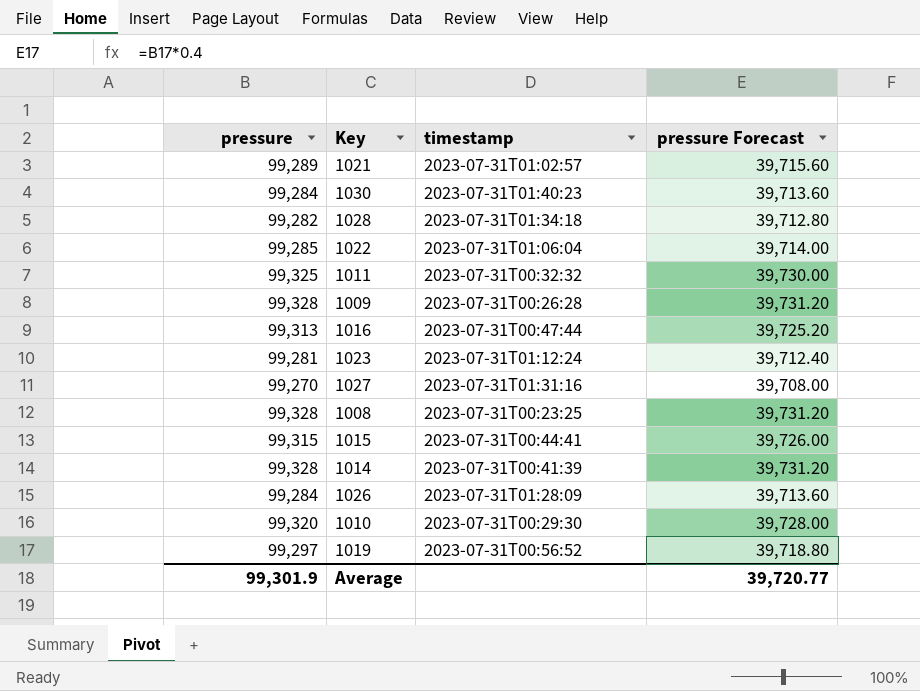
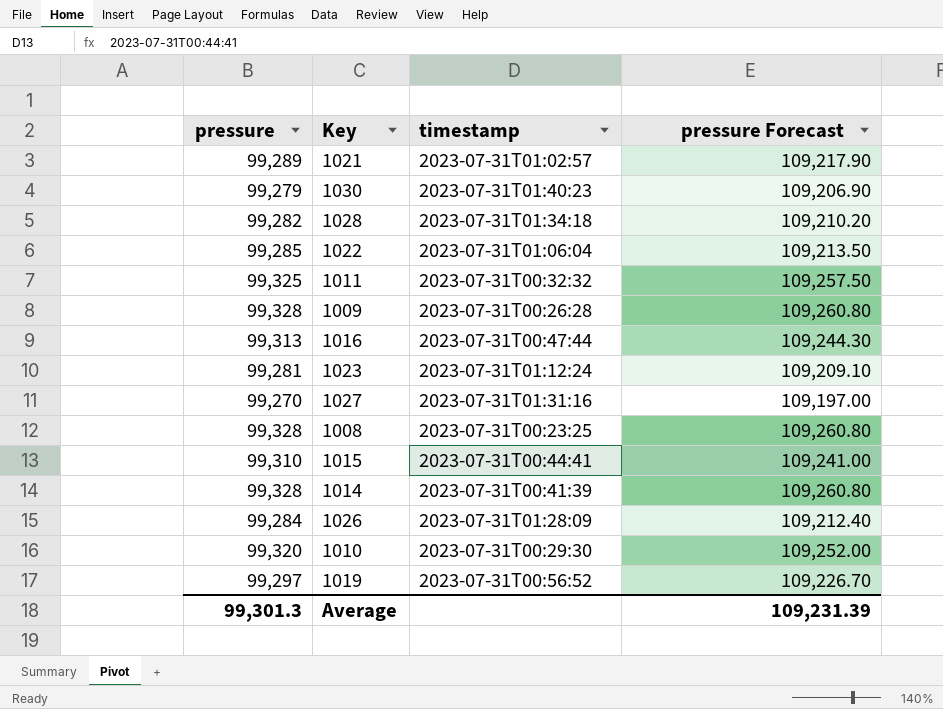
column pressure Forecast | formula: [pressure] * 0.4 -> [pressure] * 1.1
1030 | pressure: 99,284 -> 99,279
1015 | pressure: 99,315 -> 99,310
Average | pressure: 99,301.9 -> 99,301.3
Average | pressure Forecast: 39,720.77 -> 109,231.39

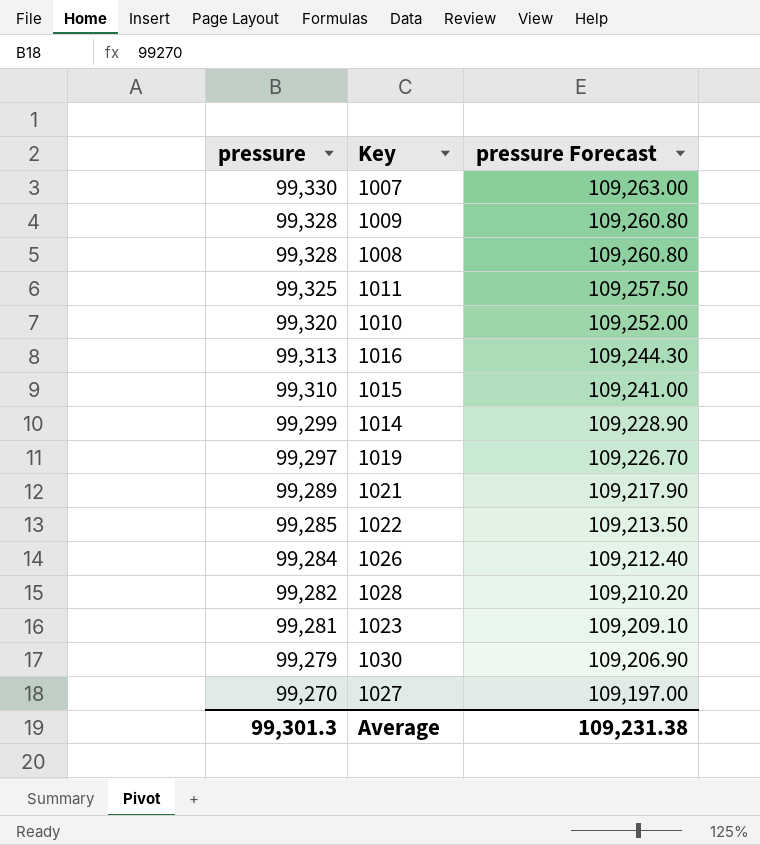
row order: none -> pressure descending
column timestamp | position: 3 -> none
row 1007: none -> 99,330 | 109,263.00
1014 | pressure: 99,328 -> 99,299
1014 | pressure Forecast: 109,260.80 -> 109,228.90
Average | pressure Forecast: 109,231.39 -> 109,231.38

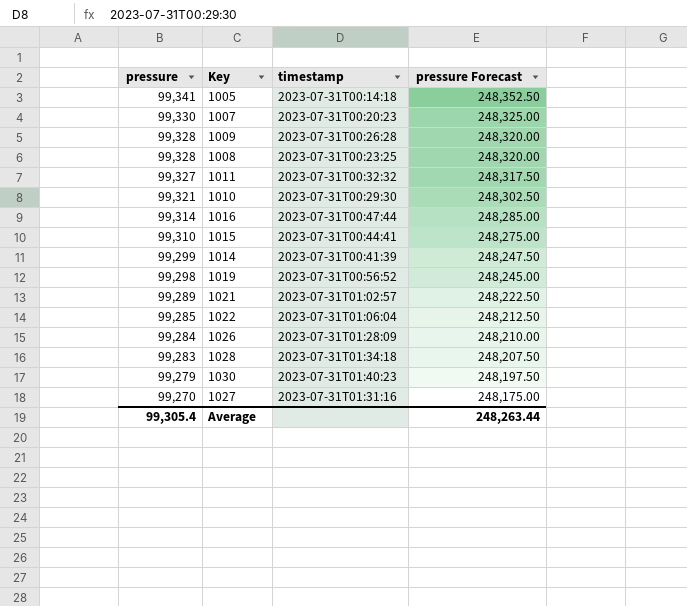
column timestamp | position: none -> 3
column pressure Forecast | formula: [pressure] * 1.1 -> [pressure] * 2.5
row 1023: 99,281 | 109,209.10 -> none
row 1005: none -> 99,341 | 2023-07-31T00:14:18 | 248,352.50
1011 | pressure: 99,325 -> 99,327
1010 | pressure: 99,320 -> 99,321
1016 | pressure: 99,313 -> 99,314
1019 | pressure: 99,297 -> 99,298
1028 | pressure: 99,282 -> 99,283
Average | pressure: 99,301.3 -> 99,305.4
Average | pressure Forecast: 109,231.38 -> 248,263.44

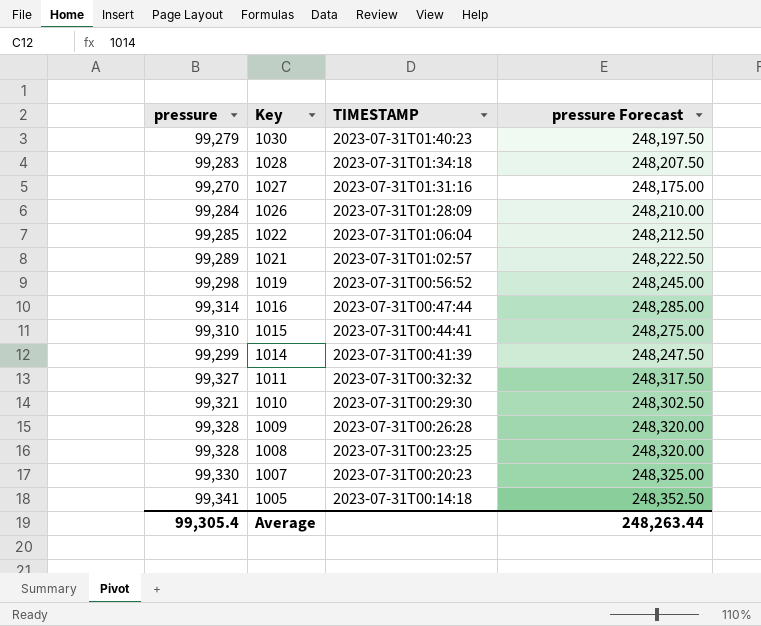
row order: pressure descending -> Key descending
column name: timestamp -> TIMESTAMP

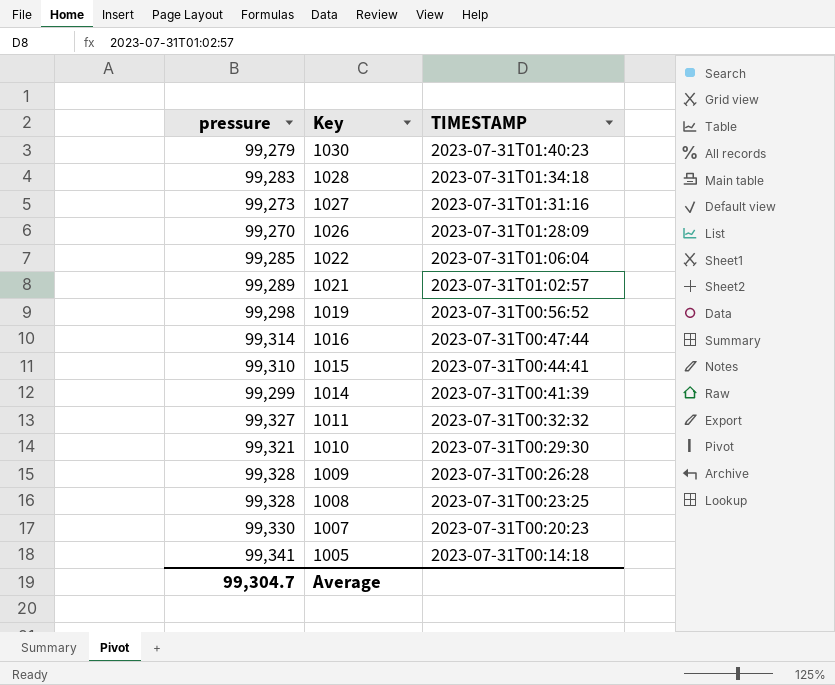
column pressure Forecast | formula: [pressure] * 2.5 -> none
1027 | pressure: 99,270 -> 99,273
1026 | pressure: 99,284 -> 99,270
Average | pressure: 99,305.4 -> 99,304.7

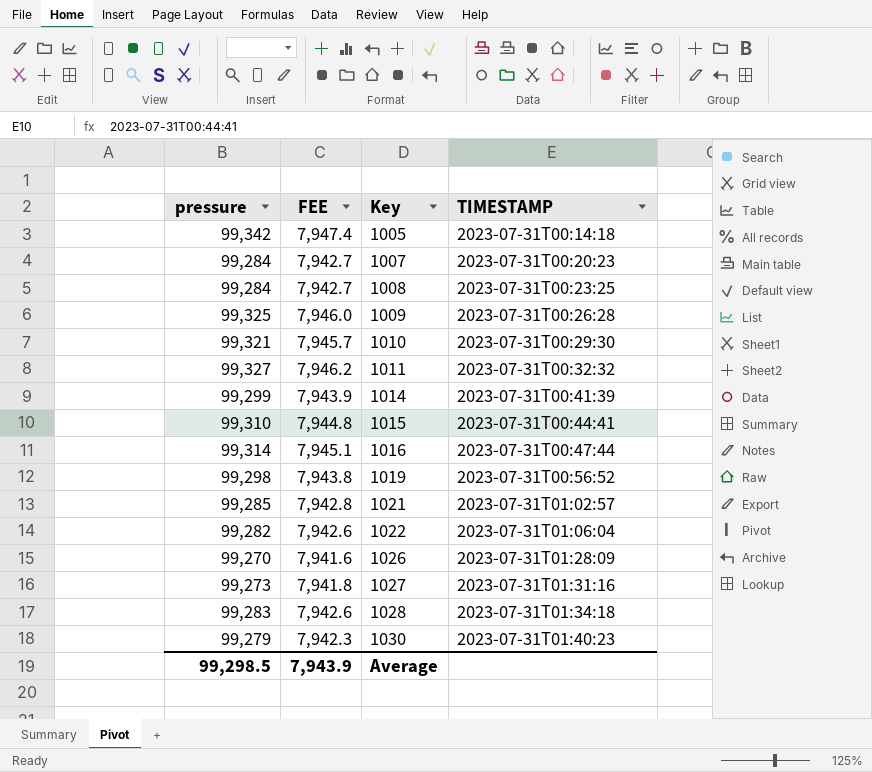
row order: Key descending -> Key ascending
column FEE | formula: none -> [pressure] * 0.08
1005 | pressure: 99,341 -> 99,342
1007 | pressure: 99,330 -> 99,284
1008 | pressure: 99,328 -> 99,284
1009 | pressure: 99,328 -> 99,325
1021 | pressure: 99,289 -> 99,285
1022 | pressure: 99,285 -> 99,282
Average | pressure: 99,304.7 -> 99,298.5

